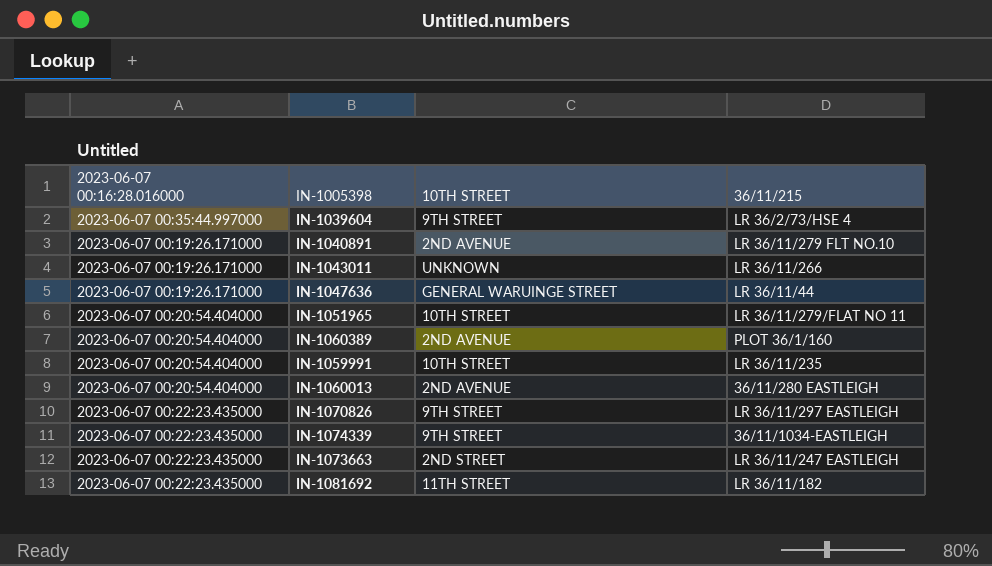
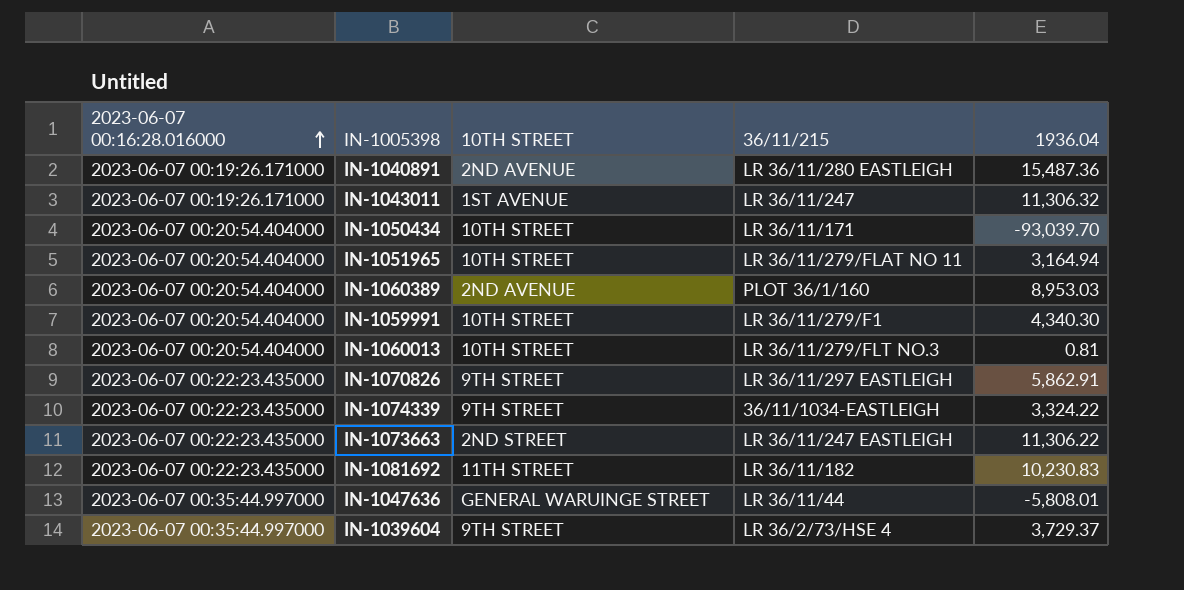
row order: none -> 2023-06-07 00:16:28.016000 ascending
column 1936.04 | position: none -> 5
IN-1040891 | 36/11/215: LR 36/11/279 FLT NO.10 -> LR 36/11/280 EASTLEIGH
IN-1043011 | 10TH STREET: UNKNOWN -> 1ST AVENUE
IN-1043011 | 36/11/215: LR 36/11/266 -> LR 36/11/247
row IN-1050434: none -> 2023-06-07 00:20:54.404000 | 10TH STREET | LR 36/11/171 | -93,039.70
IN-1059991 | 36/11/215: LR 36/11/235 -> LR 36/11/279/F1
IN-1060013 | 10TH STREET: 2ND AVENUE -> 10TH STREET
IN-1060013 | 36/11/215: 36/11/280 EASTLEIGH -> LR 36/11/279/FLT NO.3
IN-1047636 | 2023-06-07 00:16:28.016000: 2023-06-07 00:19:26.171000 -> 2023-06-07 00:35:44.997000

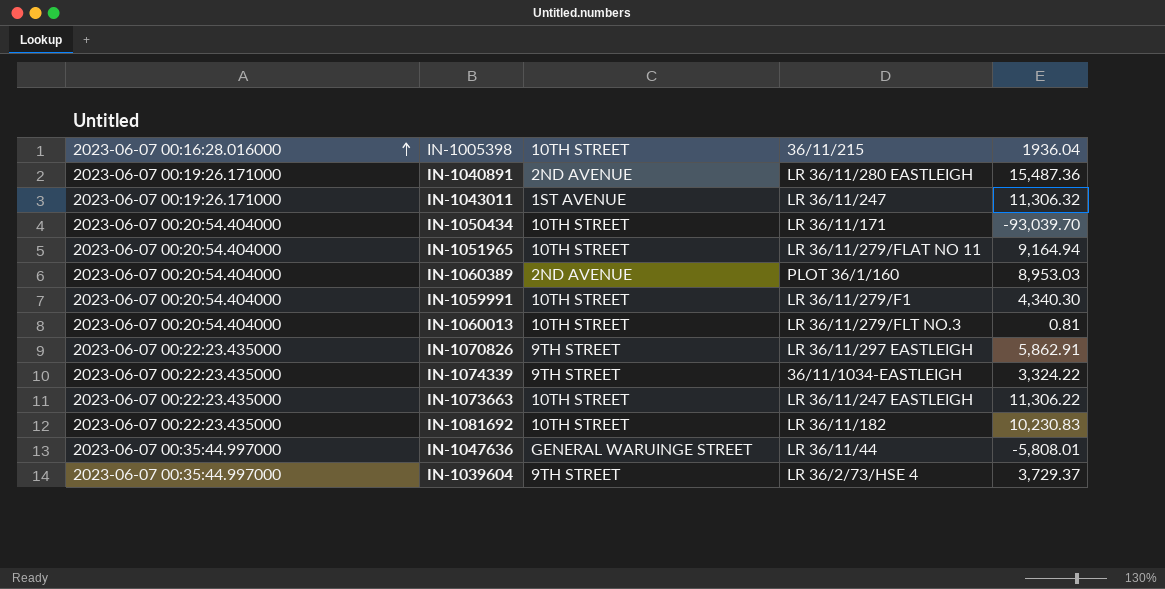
IN-1051965 | 1936.04: 3,164.94 -> 9,164.94
IN-1073663 | 10TH STREET: 2ND STREET -> 10TH STREET
IN-1081692 | 10TH STREET: 11TH STREET -> 10TH STREET

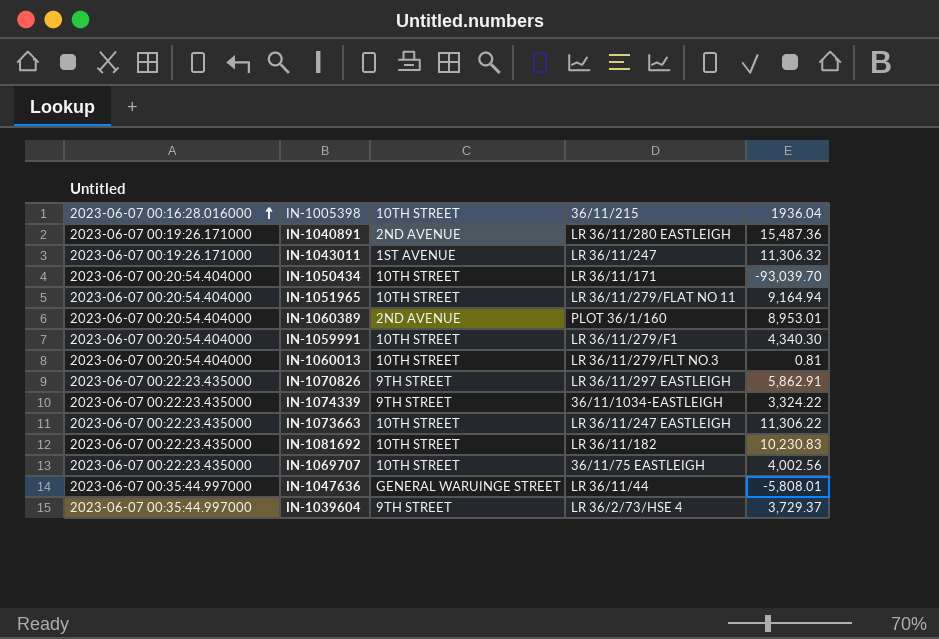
IN-1060389 | 1936.04: 8,953.03 -> 8,953.01
row IN-1069707: none -> 2023-06-07 00:22:23.435000 | 10TH STREET | 36/11/75 EASTLEIGH | 4,002.56

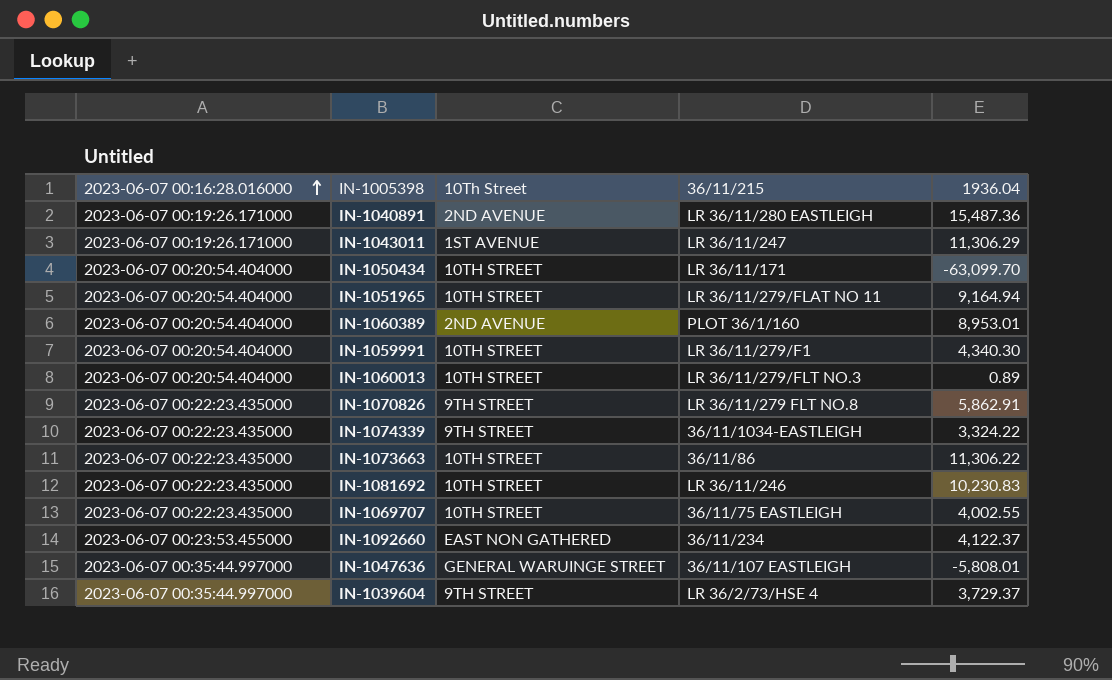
column name: 10TH STREET -> 10Th Street
IN-1043011 | 1936.04: 11,306.32 -> 11,306.29
IN-1050434 | 1936.04: -93,039.70 -> -63,099.70
IN-1060013 | 1936.04: 0.81 -> 0.89
IN-1070826 | 36/11/215: LR 36/11/297 EASTLEIGH -> LR 36/11/279 FLT NO.8
IN-1073663 | 36/11/215: LR 36/11/247 EASTLEIGH -> 36/11/86
IN-1081692 | 36/11/215: LR 36/11/182 -> LR 36/11/246
IN-1069707 | 1936.04: 4,002.56 -> 4,002.55
row IN-1092660: none -> 2023-06-07 00:23:53.455000 | EAST NON GATHERED | 36/11/234 | 4,122.37
IN-1047636 | 36/11/215: LR 36/11/44 -> 36/11/107 EASTLEIGH

